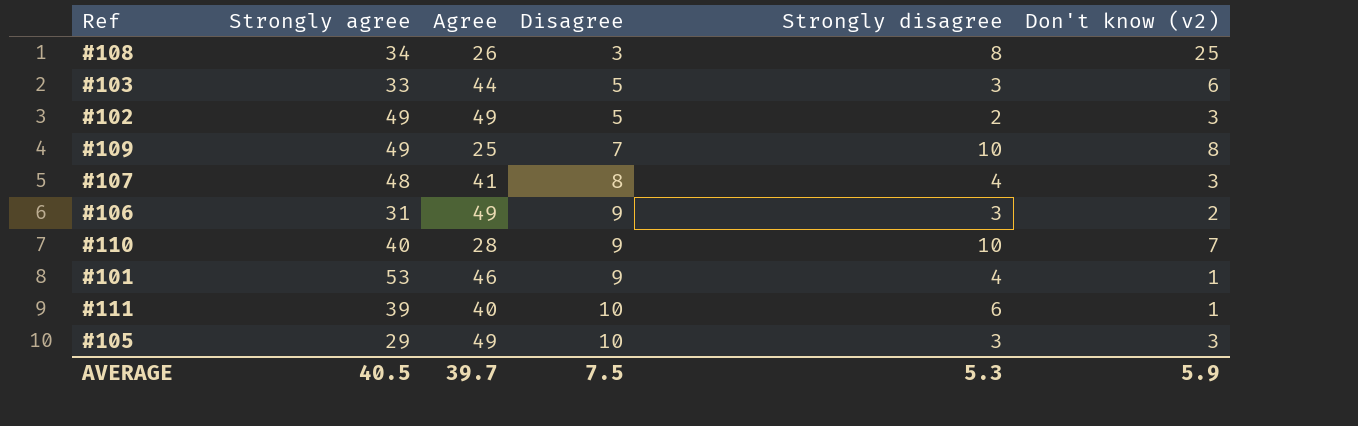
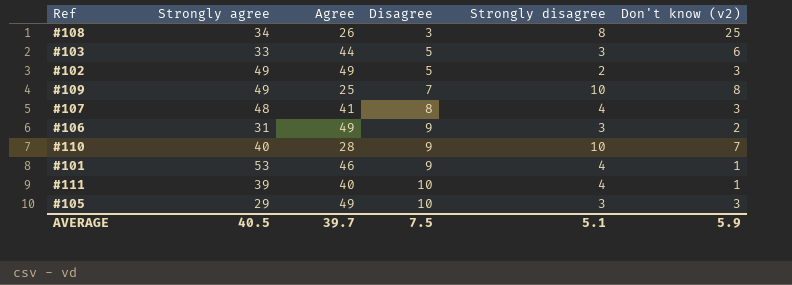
#111 | Strongly disagree: 6 -> 4
AVERAGE | Strongly disagree: 5.3 -> 5.1

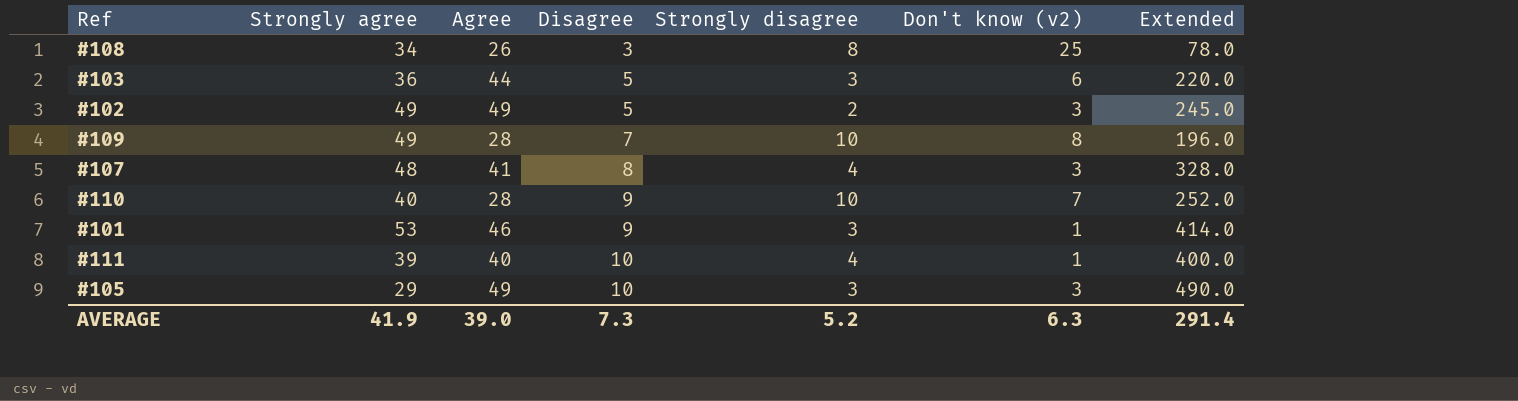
column Extended | formula: none -> [Agree] * [Disagree]
row #106: 31 | 49 | 9 | 3 | 2 -> none
#103 | Strongly agree: 33 -> 36
#109 | Agree: 25 -> 28
#101 | Strongly disagree: 4 -> 3
AVERAGE | Strongly agree: 40.5 -> 41.9
AVERAGE | Agree: 39.7 -> 39.0
AVERAGE | Disagree: 7.5 -> 7.3
AVERAGE | Strongly disagree: 5.1 -> 5.2
AVERAGE | Don't know (v2): 5.9 -> 6.3

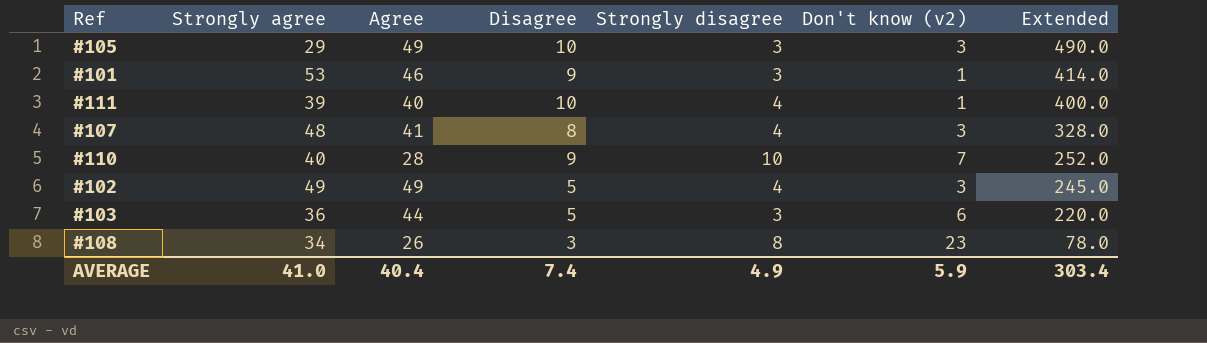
row order: Disagree ascending -> Extended descending
row #109: 49 | 28 | 7 | 10 | 8 | 196.0 -> none
#102 | Strongly disagree: 2 -> 4
#108 | Don't know (v2): 25 -> 23
AVERAGE | Strongly agree: 41.9 -> 41.0
AVERAGE | Agree: 39.0 -> 40.4
AVERAGE | Disagree: 7.3 -> 7.4
AVERAGE | Strongly disagree: 5.2 -> 4.9
AVERAGE | Don't know (v2): 6.3 -> 5.9
AVERAGE | Extended: 291.4 -> 303.4

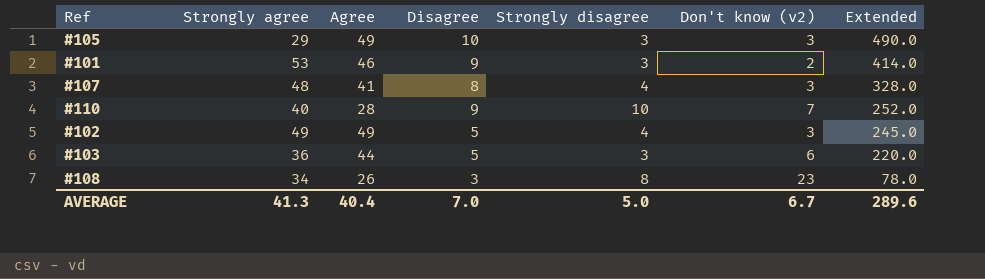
row #111: 39 | 40 | 10 | 4 | 1 | 400.0 -> none
#101 | Don't know (v2): 1 -> 2
AVERAGE | Strongly agree: 41.0 -> 41.3
AVERAGE | Disagree: 7.4 -> 7.0
AVERAGE | Strongly disagree: 4.9 -> 5.0
AVERAGE | Don't know (v2): 5.9 -> 6.7
AVERAGE | Extended: 303.4 -> 289.6

